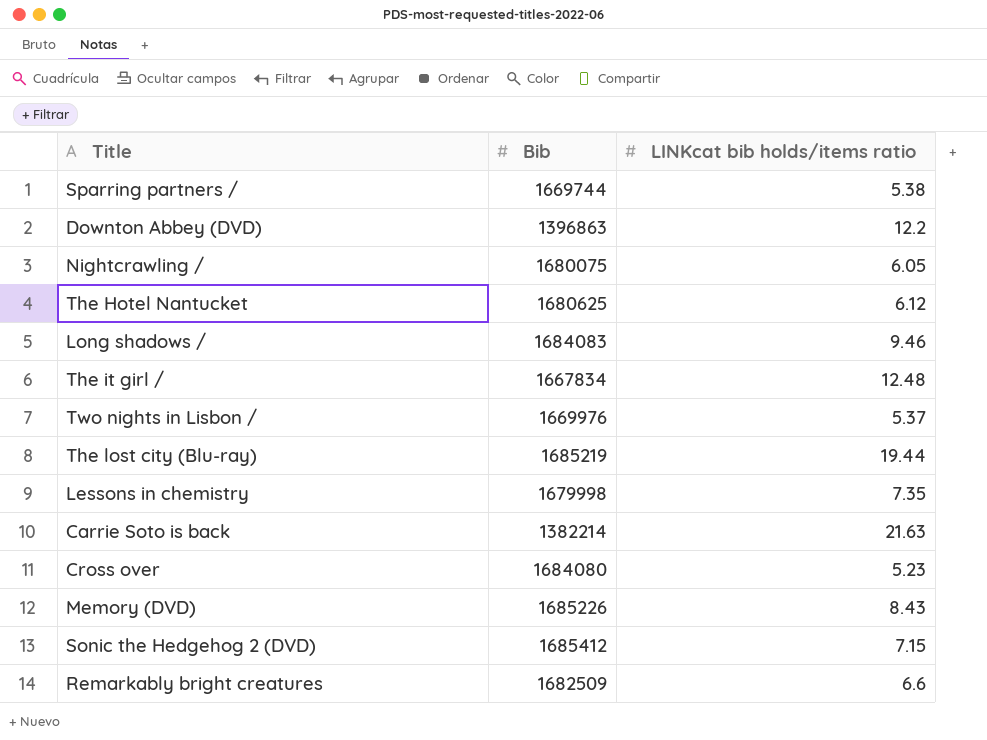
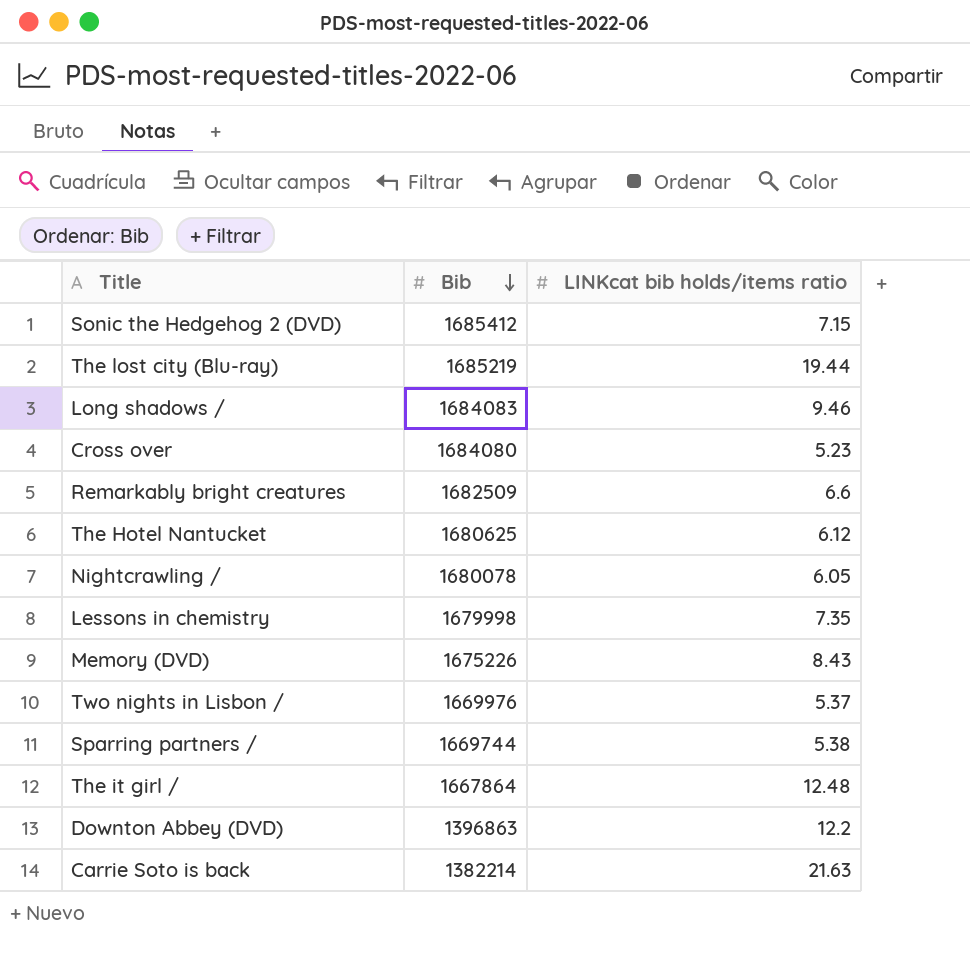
row order: none -> Bib descending
Nightcrawling / | Bib: 1680075 -> 1680078
Memory (DVD) | Bib: 1685226 -> 1675226
The it girl / | Bib: 1667834 -> 1667864

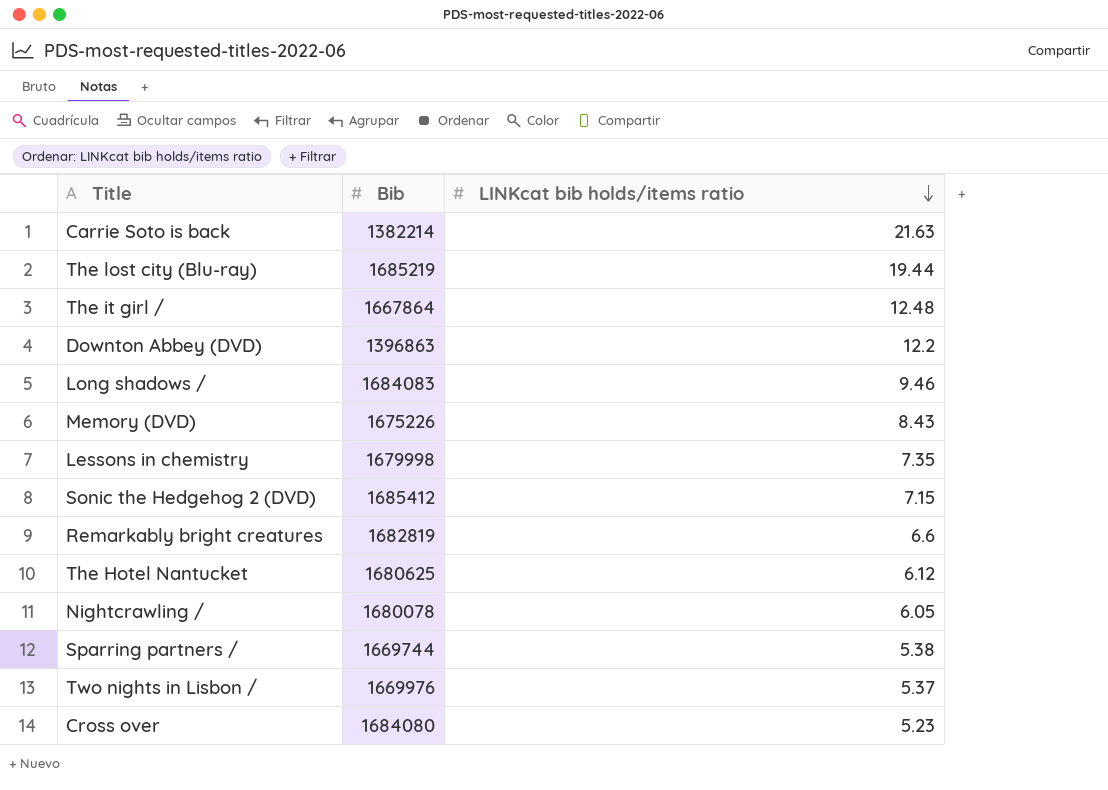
row order: Bib descending -> LINKcat bib holds/items ratio descending
Remarkably bright creatures | Bib: 1682509 -> 1682819

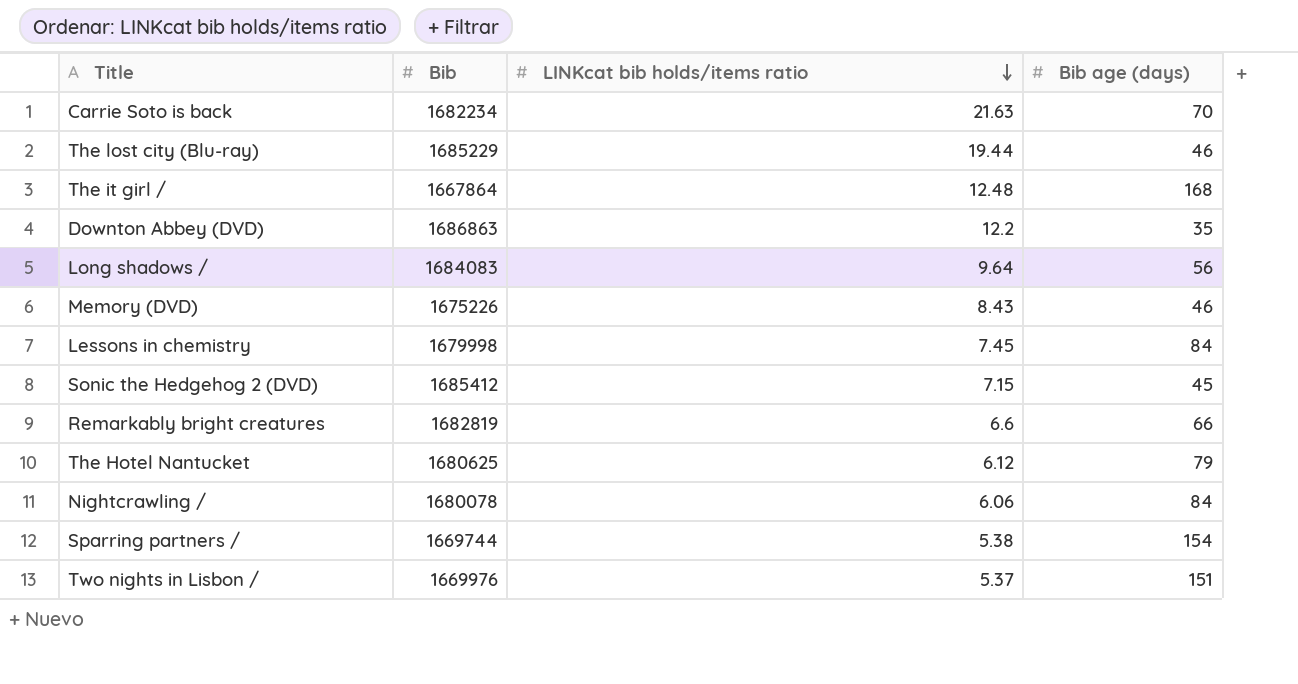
column Bib age (days) | position: none -> 4
row Cross over: 1684080 | 5.23 -> none
Carrie Soto is back | Bib: 1382214 -> 1682234
The lost city (Blu-ray) | Bib: 1685219 -> 1685229
Downton Abbey (DVD) | Bib: 1396863 -> 1686863
Long shadows / | LINKcat bib holds/items ratio: 9.46 -> 9.64
Lessons in chemistry | LINKcat bib holds/items ratio: 7.35 -> 7.45
Nightcrawling / | LINKcat bib holds/items ratio: 6.05 -> 6.06

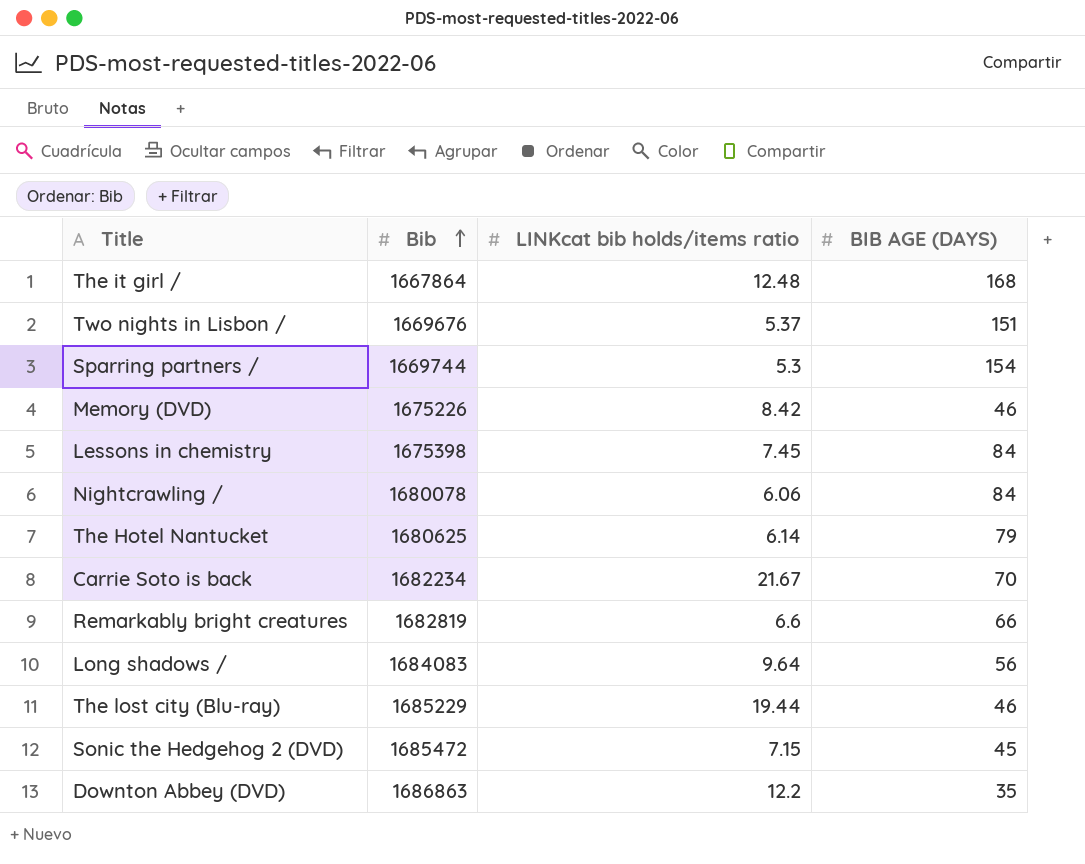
row order: LINKcat bib holds/items ratio descending -> Bib ascending
column name: Bib age (days) -> BIB AGE (DAYS)
Two nights in Lisbon / | Bib: 1669976 -> 1669676
Sparring partners / | LINKcat bib holds/items ratio: 5.38 -> 5.3
Memory (DVD) | LINKcat bib holds/items ratio: 8.43 -> 8.42
Lessons in chemistry | Bib: 1679998 -> 1675398
The Hotel Nantucket | LINKcat bib holds/items ratio: 6.12 -> 6.14
Carrie Soto is back | LINKcat bib holds/items ratio: 21.63 -> 21.67
Sonic the Hedgehog 2 (DVD) | Bib: 1685412 -> 1685472

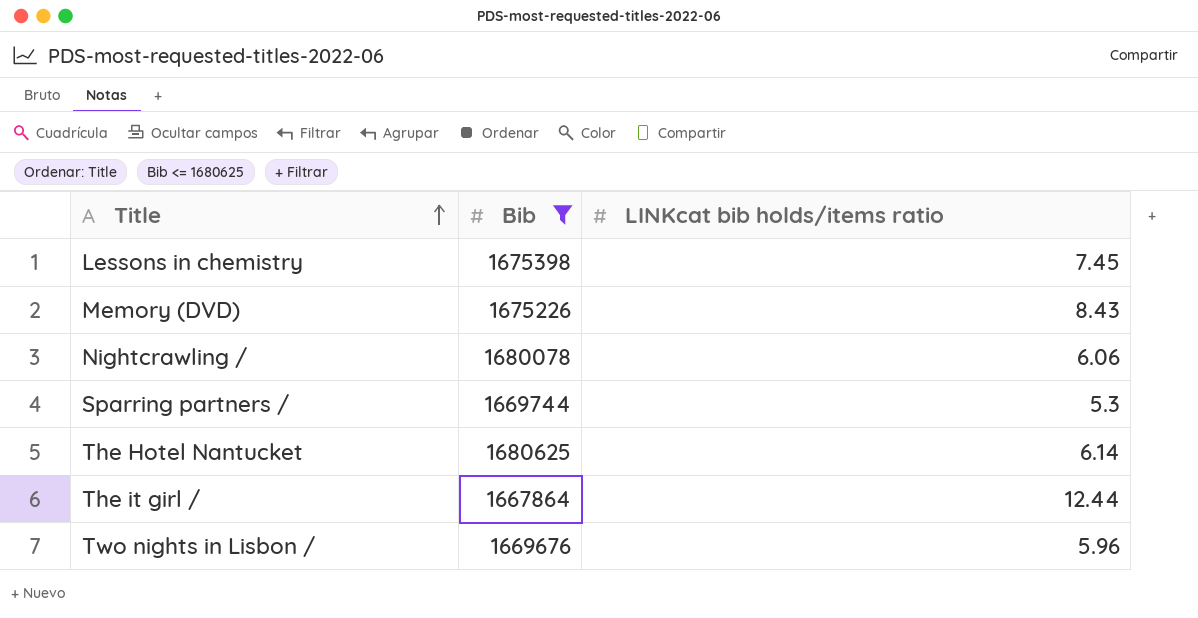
filter: none -> Bib <= 1680625
row order: Bib ascending -> Title ascending
column BIB AGE (DAYS) | position: 4 -> none
Memory (DVD) | LINKcat bib holds/items ratio: 8.42 -> 8.43
The it girl / | LINKcat bib holds/items ratio: 12.48 -> 12.44
Two nights in Lisbon / | LINKcat bib holds/items ratio: 5.37 -> 5.96

